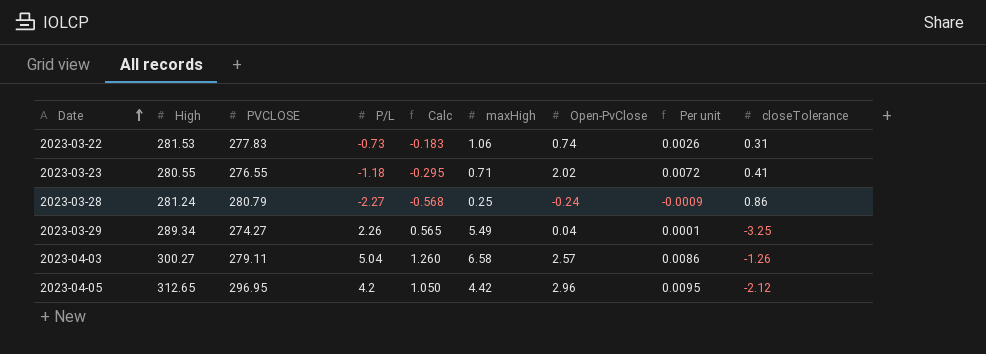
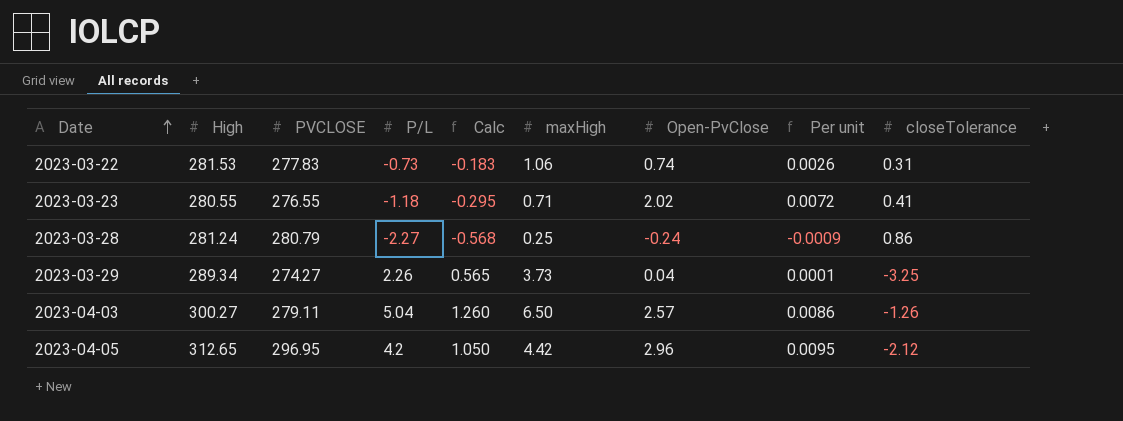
2023-03-29 | maxHigh: 5.49 -> 3.73
2023-04-03 | maxHigh: 6.58 -> 6.50

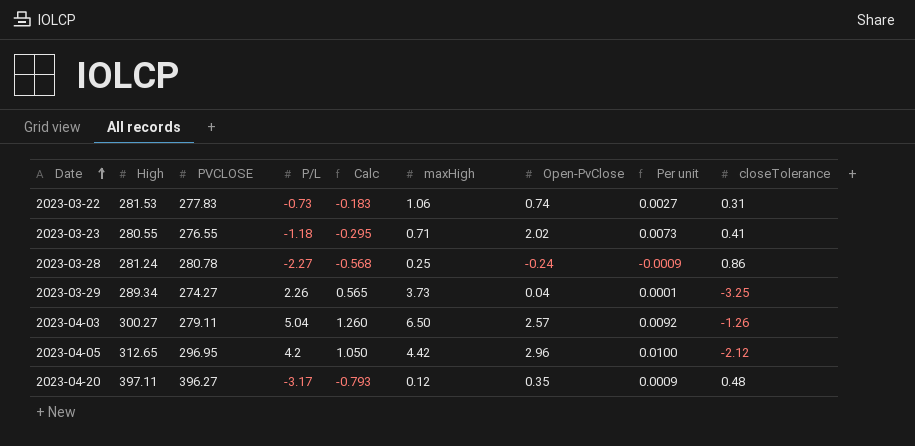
column Per unit | formula: [Open-PvClose] / [High] -> [Open-PvClose] / [PVCLOSE]
2023-03-28 | PVCLOSE: 280.79 -> 280.78
row 2023-04-20: none -> 397.11 | 396.27 | -3.17 | -0.793 | 0.12 | 0.35 | 0.0009 | 0.48

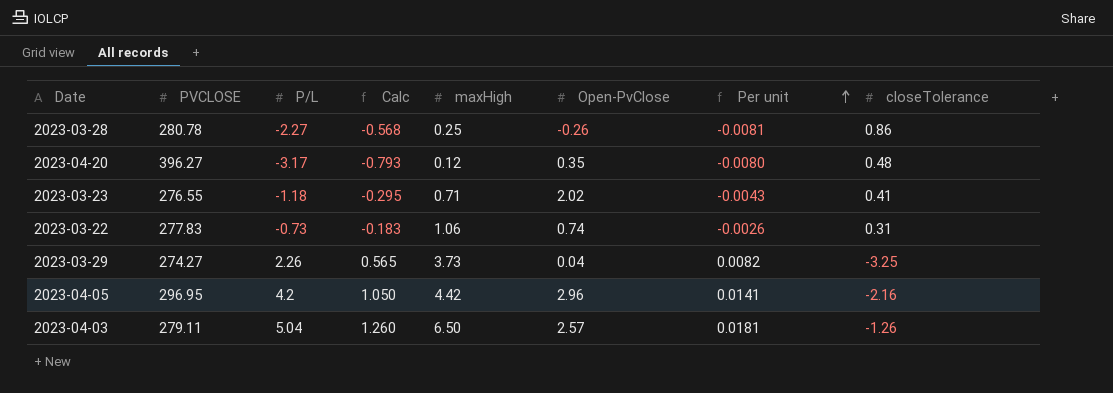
row order: Date ascending -> Per unit ascending
column High | position: 2 -> none
column Per unit | formula: [Open-PvClose] / [PVCLOSE] -> [P/L] / [PVCLOSE]
2023-03-28 | Open-PvClose: -0.24 -> -0.26
2023-04-05 | closeTolerance: -2.12 -> -2.16

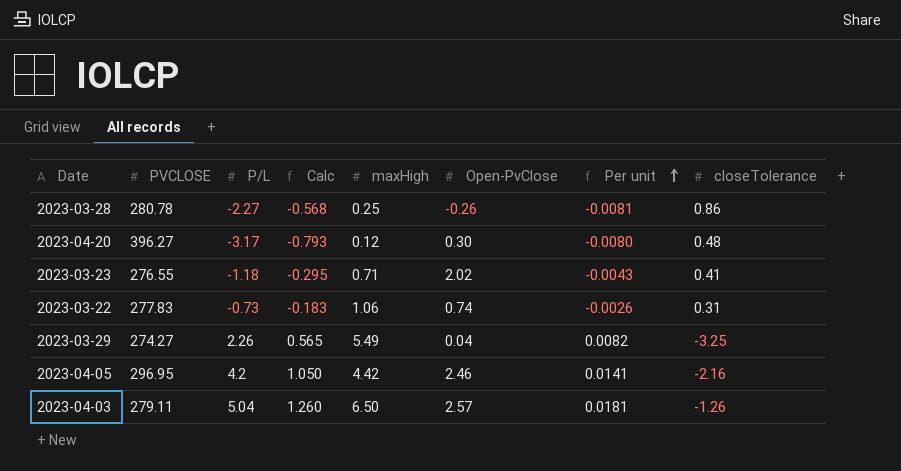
2023-04-20 | Open-PvClose: 0.35 -> 0.30
2023-03-29 | maxHigh: 3.73 -> 5.49
2023-04-05 | Open-PvClose: 2.96 -> 2.46

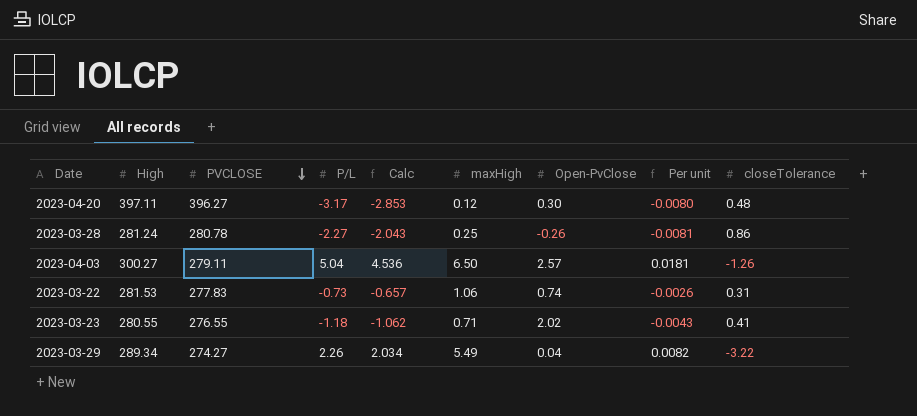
row order: Per unit ascending -> PVCLOSE descending
column High | position: none -> 2
column Calc | formula: [P/L] * 0.25 -> [P/L] * 0.9
row 2023-04-05: 296.95 | 4.2 | 1.050 | 4.42 | 2.46 | 0.0141 | -2.16 -> none
2023-03-29 | closeTolerance: -3.25 -> -3.22

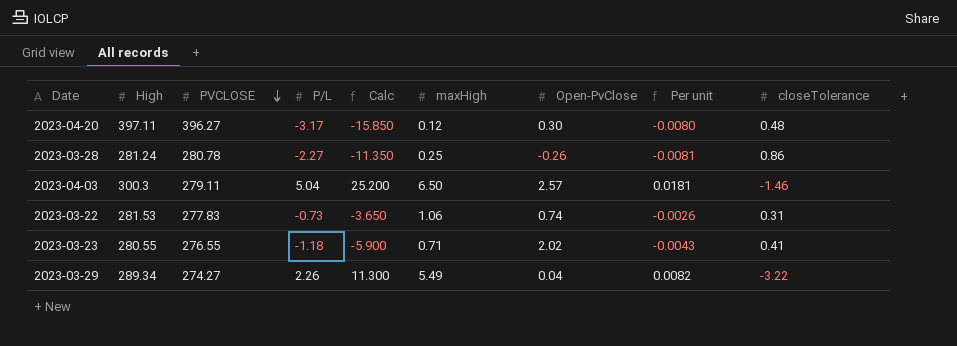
column Calc | formula: [P/L] * 0.9 -> [P/L] * 5
2023-04-03 | High: 300.27 -> 300.3
2023-04-03 | closeTolerance: -1.26 -> -1.46

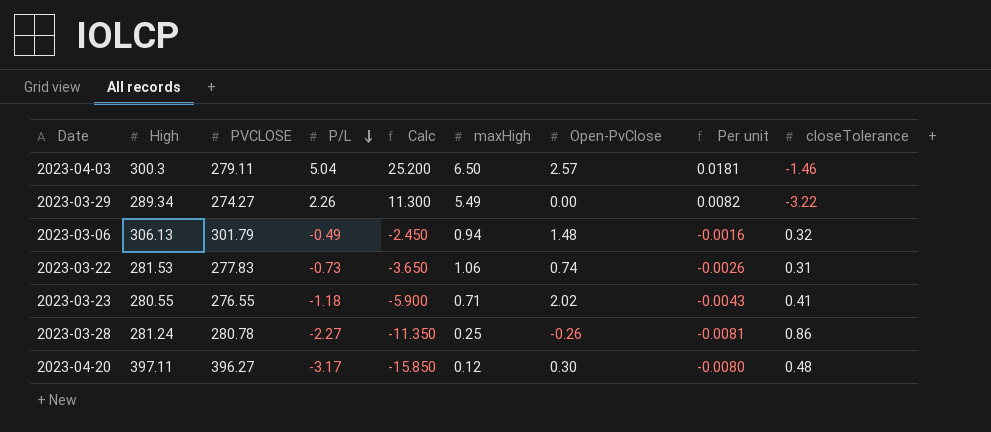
row order: PVCLOSE descending -> P/L descending
2023-03-29 | Open-PvClose: 0.04 -> 0.00
row 2023-03-06: none -> 306.13 | 301.79 | -0.49 | -2.450 | 0.94 | 1.48 | -0.0016 | 0.32

